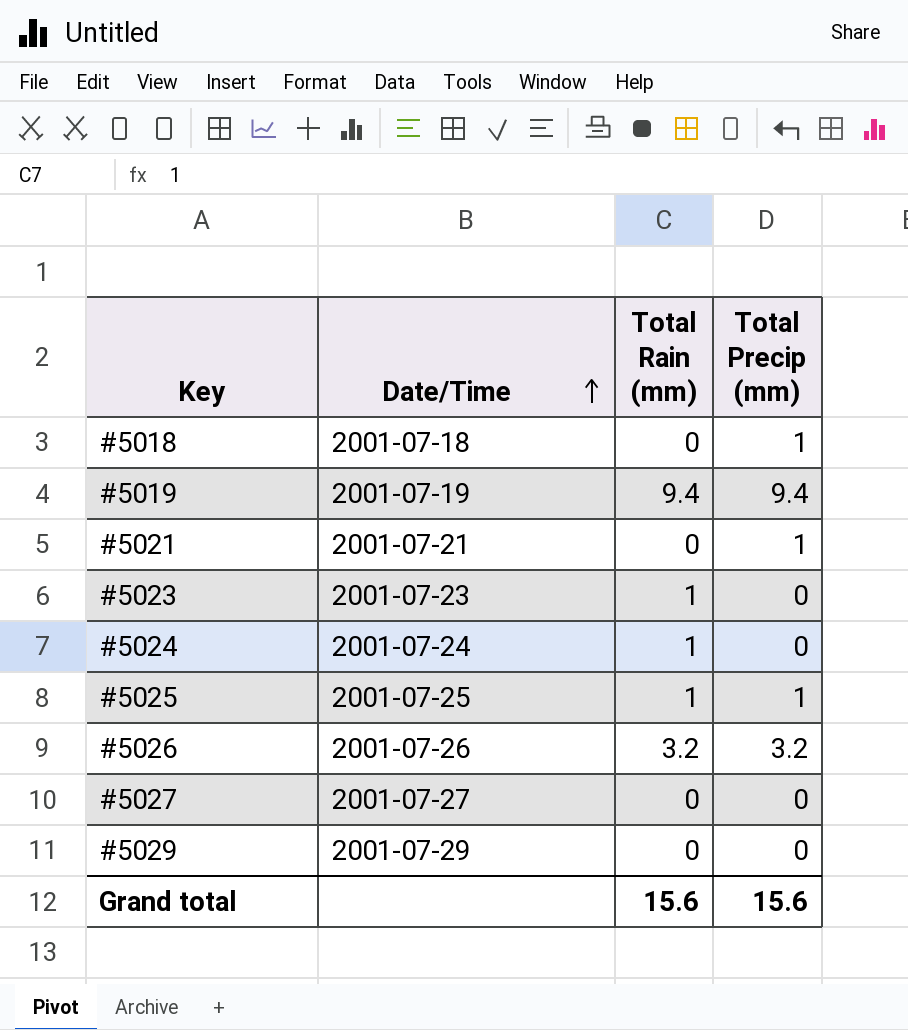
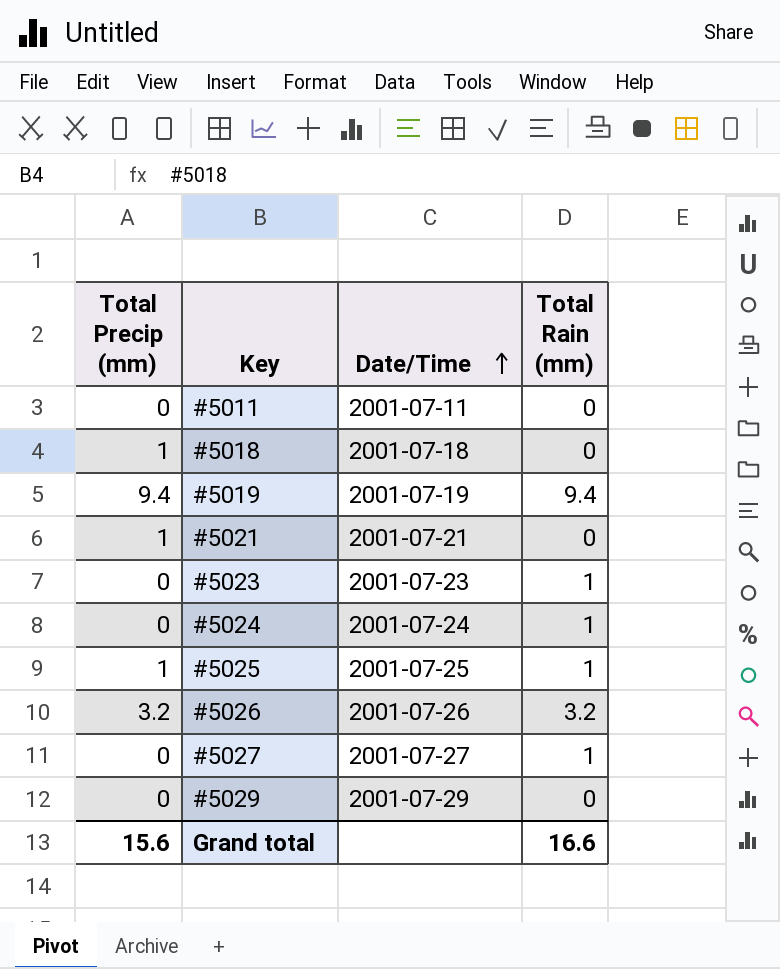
column Total Precip (mm) | position: 4 -> 1
row #5011: none -> 0 | 2001-07-11 | 0
#5027 | Total Rain (mm): 0 -> 1
Grand total | Total Rain (mm): 15.6 -> 16.6

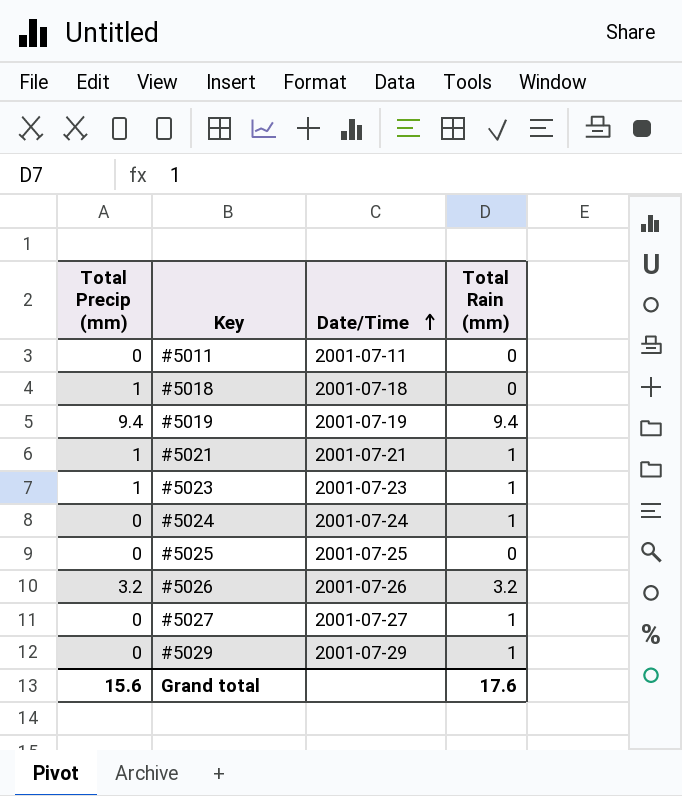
#5021 | Total Rain (mm): 0 -> 1
#5023 | Total Precip (mm): 0 -> 1
#5025 | Total Precip (mm): 1 -> 0
#5025 | Total Rain (mm): 1 -> 0
#5029 | Total Rain (mm): 0 -> 1
Grand total | Total Rain (mm): 16.6 -> 17.6

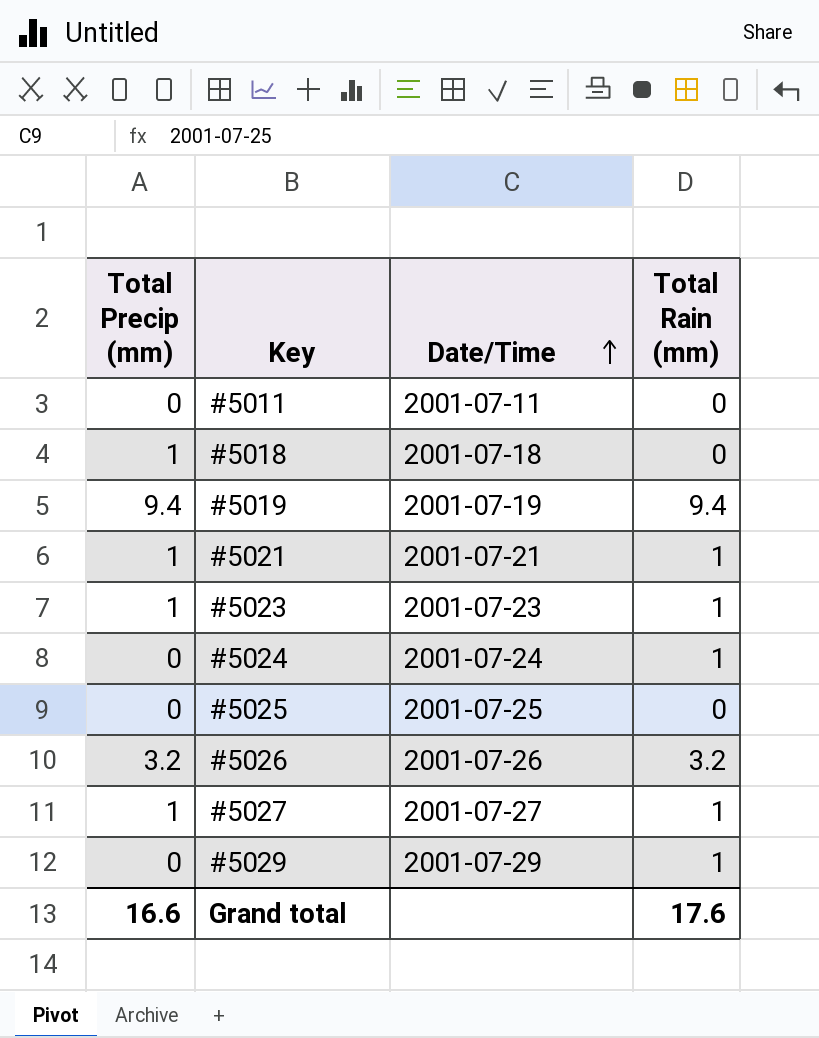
#5027 | Total Precip (mm): 0 -> 1
Grand total | Total Precip (mm): 15.6 -> 16.6

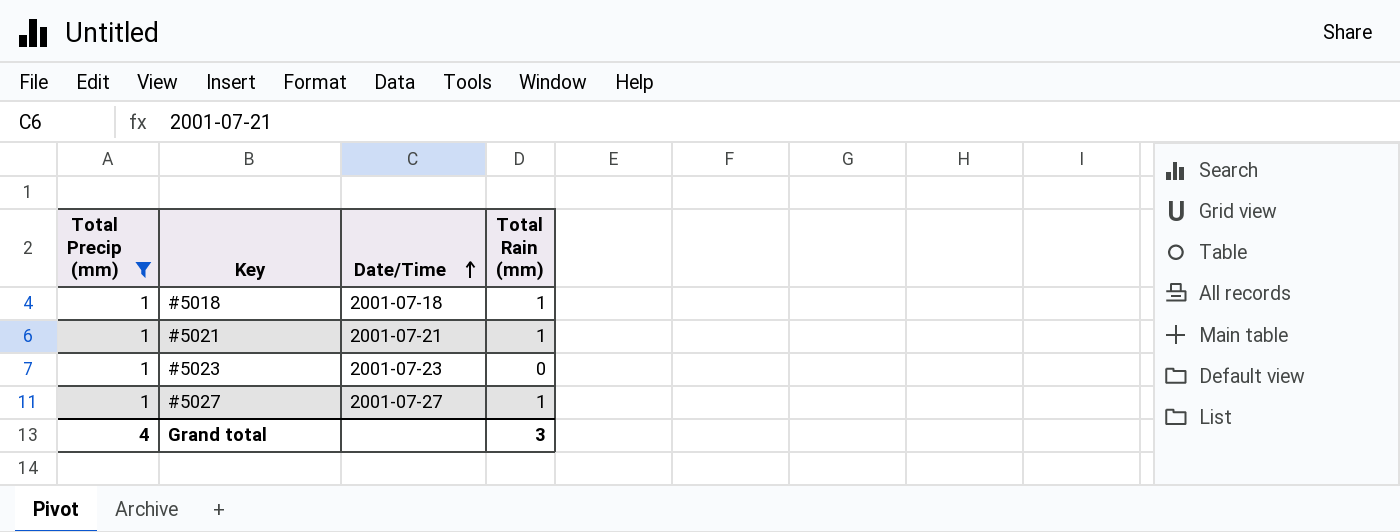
filter: none -> Total Precip (mm) = 1
#5018 | Total Rain (mm): 0 -> 1
#5023 | Total Rain (mm): 1 -> 0
Grand total | Total Precip (mm): 16.6 -> 4
Grand total | Total Rain (mm): 17.6 -> 3

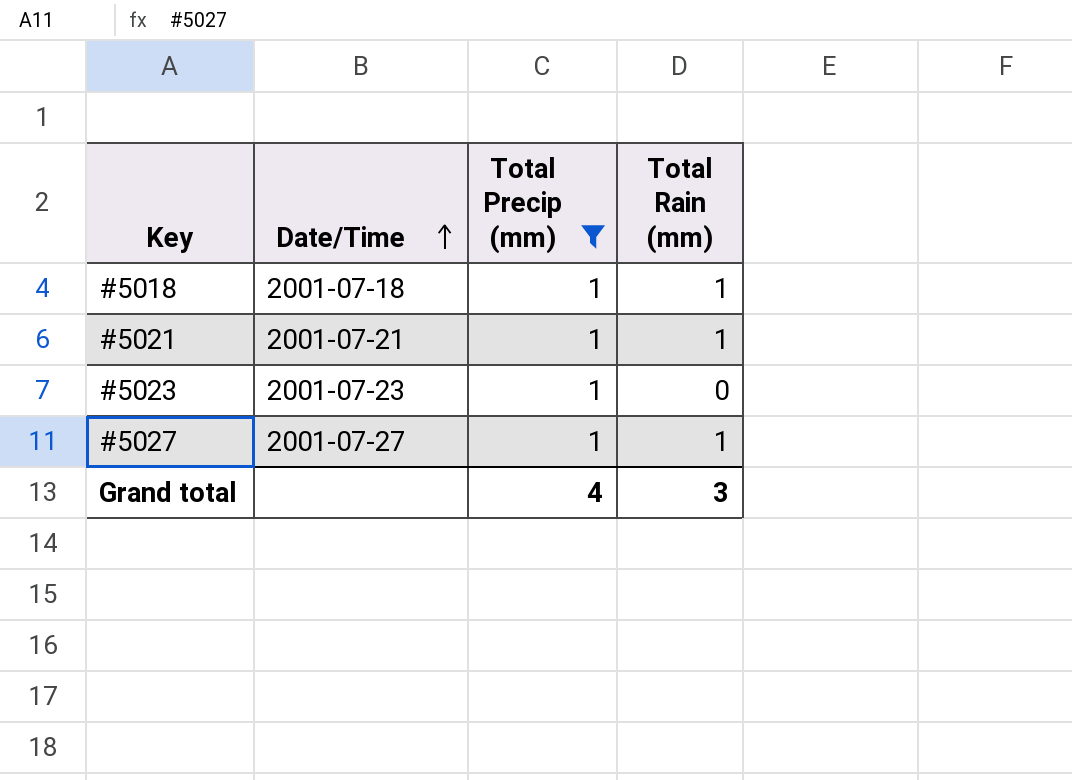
column Total Precip (mm) | position: 1 -> 3

